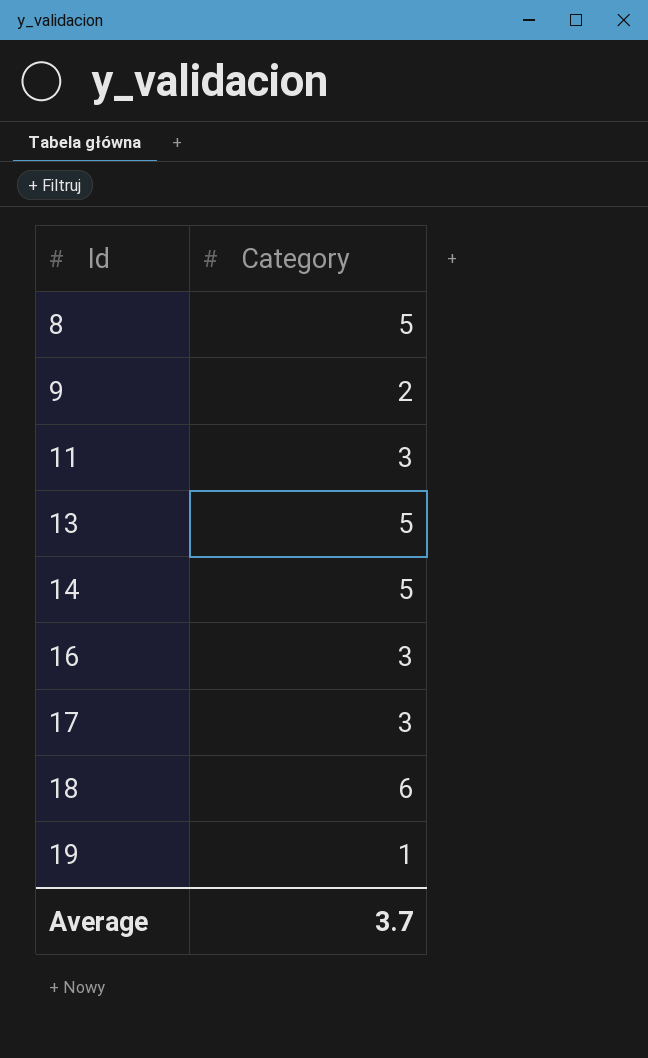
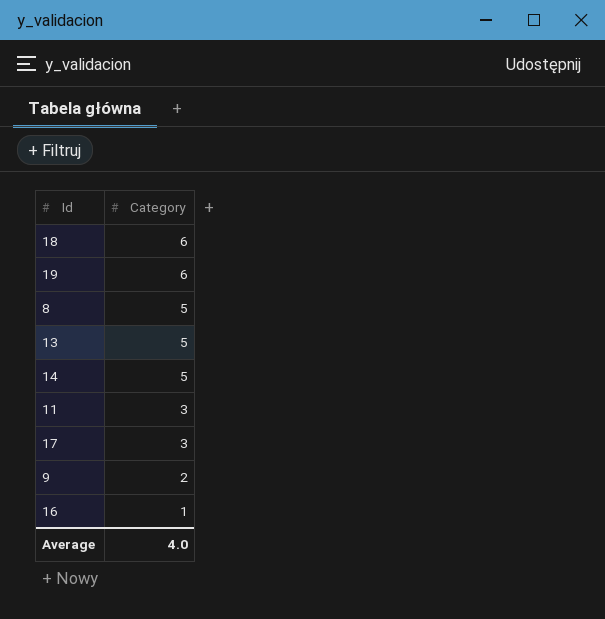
row order: Id ascending -> Category descending
19 | Category: 1 -> 6
16 | Category: 3 -> 1
Average | Category: 3.7 -> 4.0

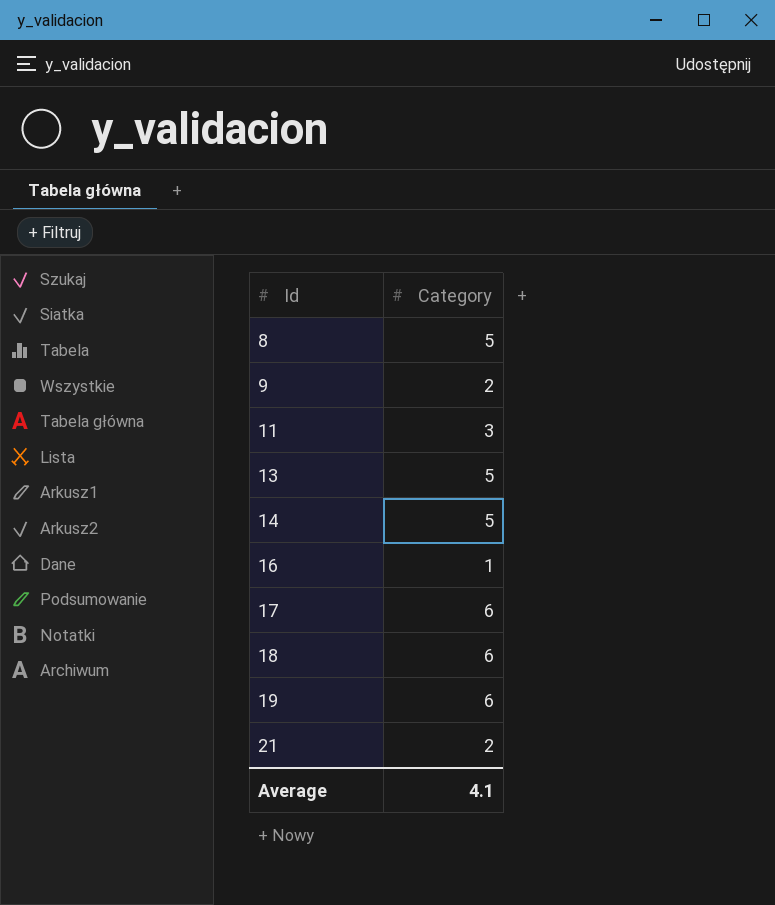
row order: Category descending -> Id ascending
17 | Category: 3 -> 6
row 21: none -> 2
Average | Category: 4.0 -> 4.1

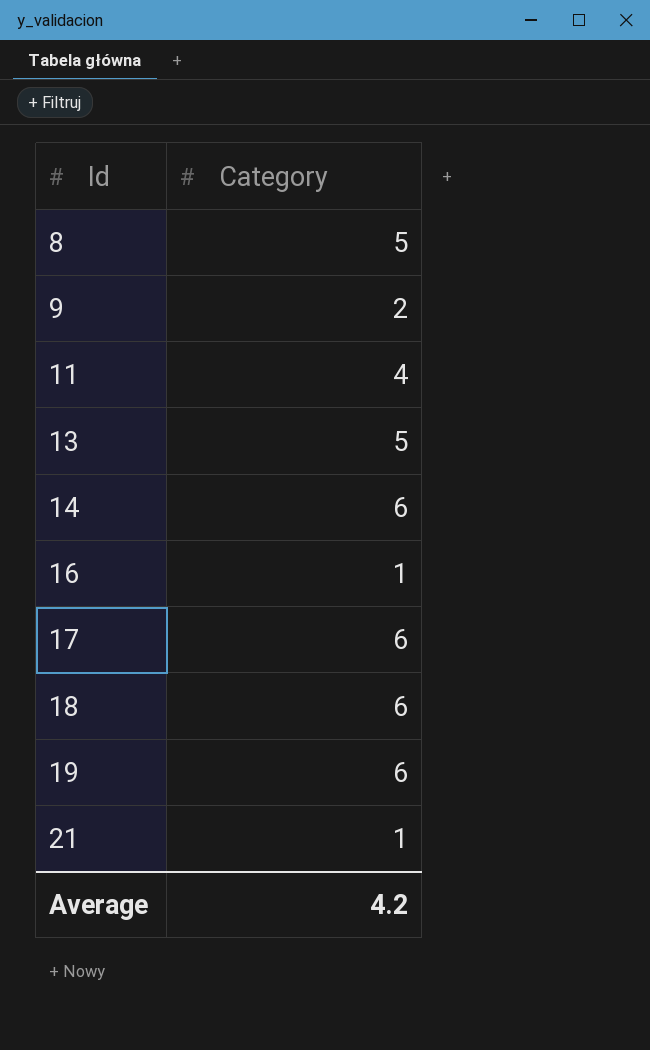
11 | Category: 3 -> 4
14 | Category: 5 -> 6
21 | Category: 2 -> 1
Average | Category: 4.1 -> 4.2

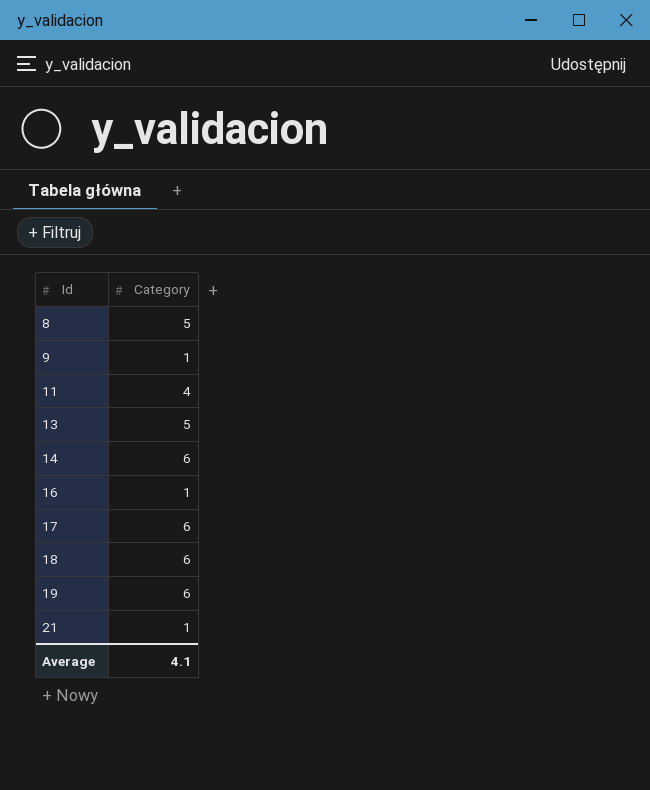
9 | Category: 2 -> 1
Average | Category: 4.2 -> 4.1

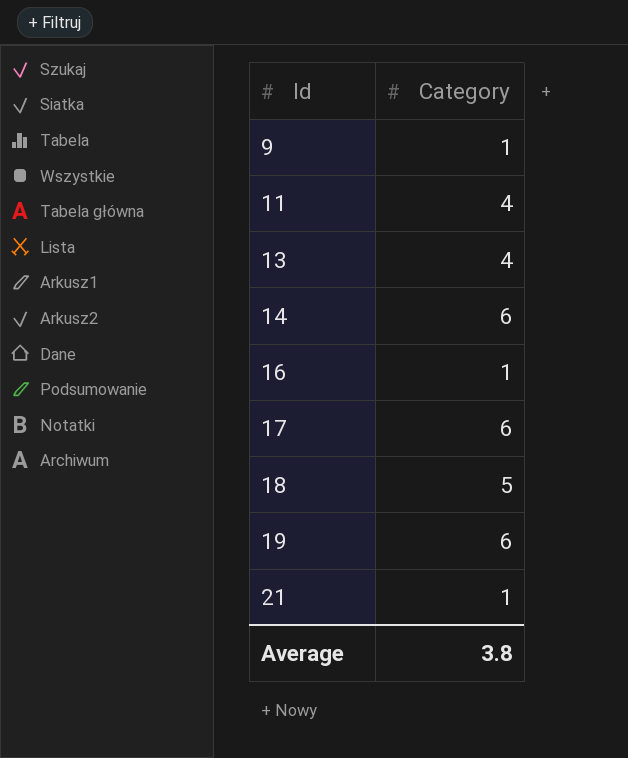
row 8: 5 -> none
13 | Category: 5 -> 4
18 | Category: 6 -> 5
Average | Category: 4.1 -> 3.8

